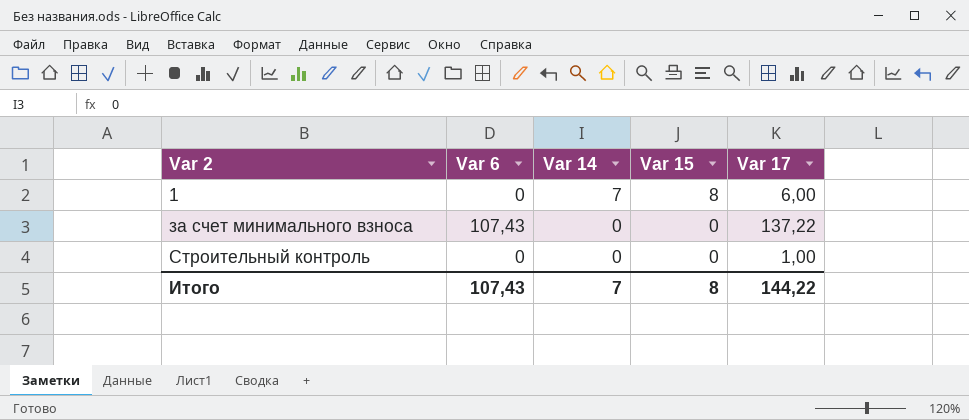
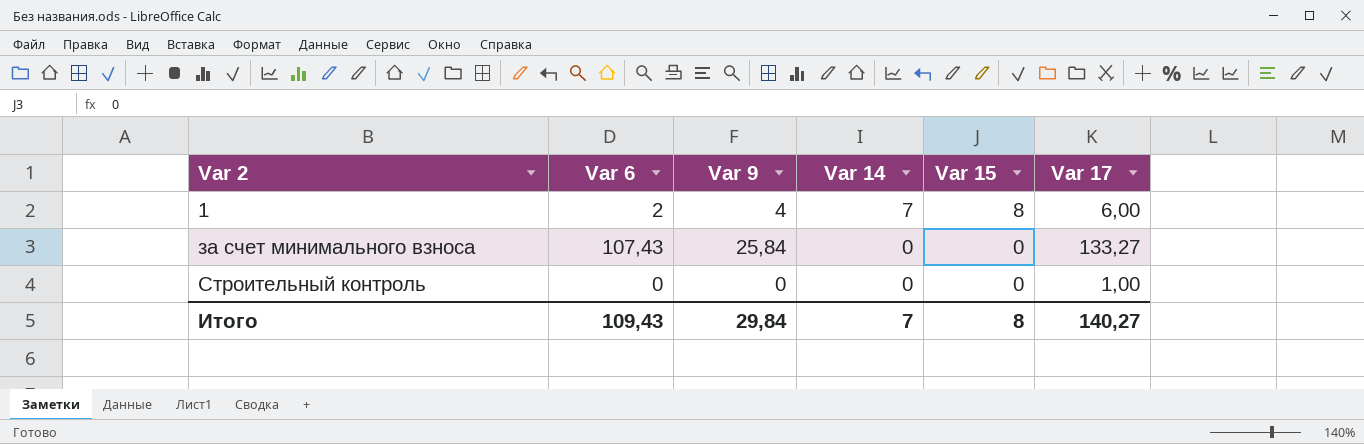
column Var 9 | position: none -> 3
1 | Var 6: 0 -> 2
за счет минимального взноса | Var 17: 137,22 -> 133,27
Итого | Var 6: 107,43 -> 109,43
Итого | Var 17: 144,22 -> 140,27

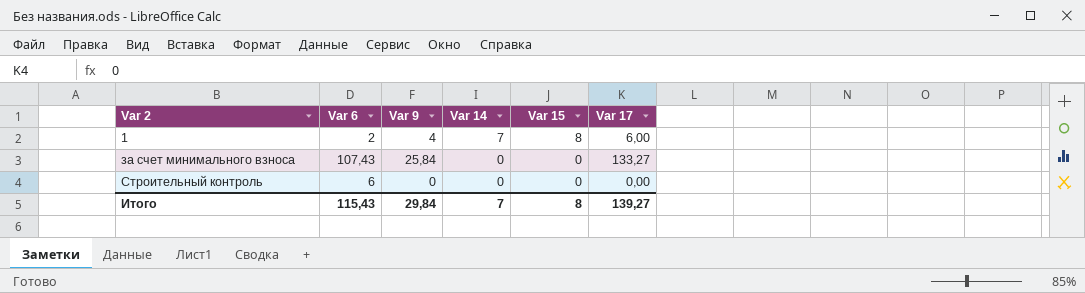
Строительный контроль | Var 6: 0 -> 6
Строительный контроль | Var 17: 1,00 -> 0,00
Итого | Var 6: 109,43 -> 115,43
Итого | Var 17: 140,27 -> 139,27

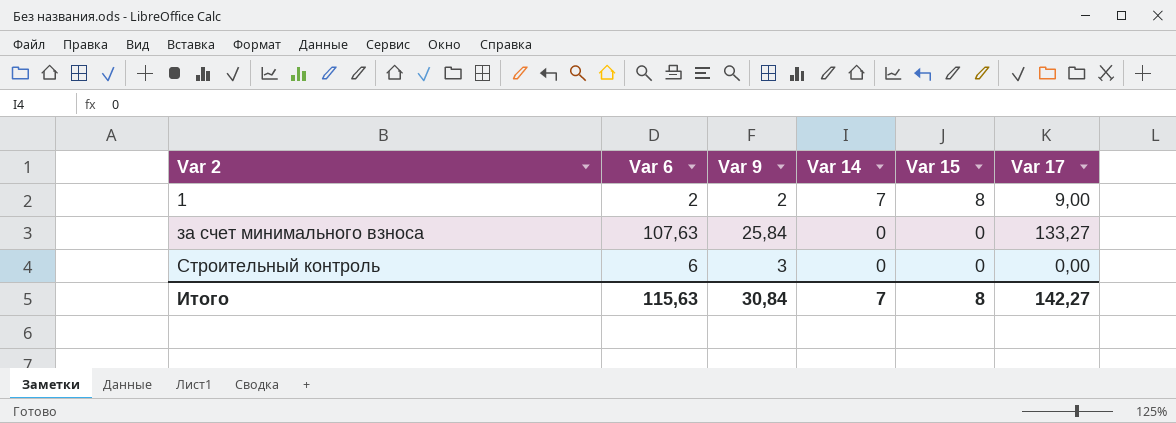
1 | Var 9: 4 -> 2
1 | Var 17: 6,00 -> 9,00
за счет минимального взноса | Var 6: 107,43 -> 107,63
Строительный контроль | Var 9: 0 -> 3
Итого | Var 6: 115,43 -> 115,63
Итого | Var 9: 29,84 -> 30,84
Итого | Var 17: 139,27 -> 142,27

